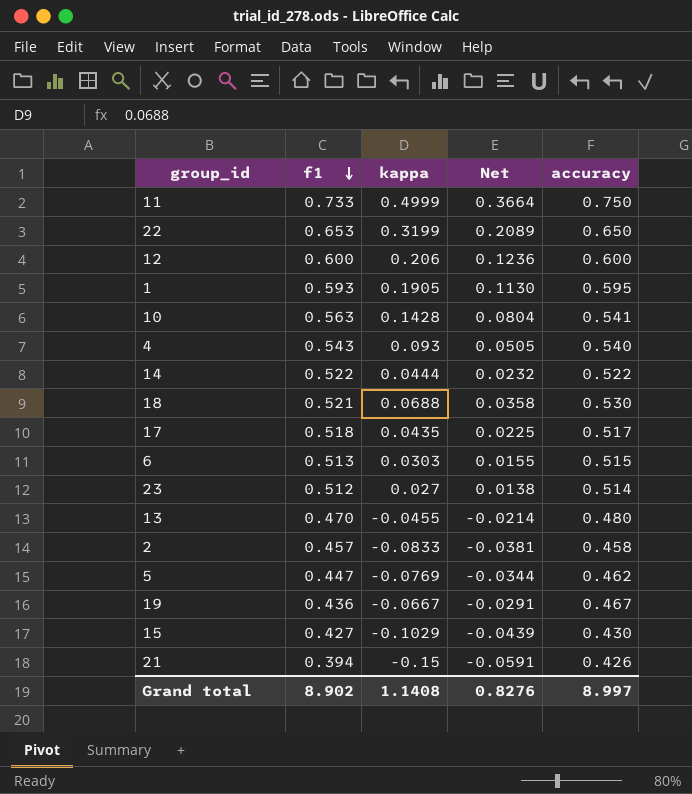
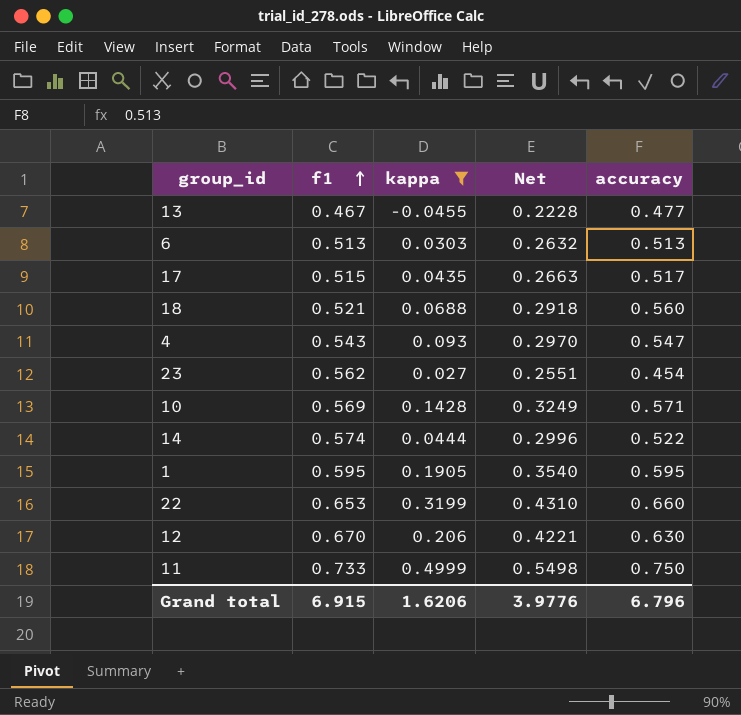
filter: none -> kappa >= -0.0455
row order: f1 descending -> f1 ascending
column Net | formula: [f1] * [kappa] -> [f1] * [accuracy]
13 | f1: 0.470 -> 0.467
13 | accuracy: 0.480 -> 0.477
6 | accuracy: 0.515 -> 0.513
17 | f1: 0.518 -> 0.515
18 | accuracy: 0.530 -> 0.560
4 | accuracy: 0.540 -> 0.547
23 | f1: 0.512 -> 0.562
23 | accuracy: 0.514 -> 0.454
10 | f1: 0.563 -> 0.569
10 | accuracy: 0.541 -> 0.571
14 | f1: 0.522 -> 0.574
1 | f1: 0.593 -> 0.595
22 | accuracy: 0.650 -> 0.660
12 | f1: 0.600 -> 0.670
12 | accuracy: 0.600 -> 0.630
Grand total | f1: 8.902 -> 6.915
Grand total | kappa: 1.1408 -> 1.6206
Grand total | Net: 0.8276 -> 3.9776
Grand total | accuracy: 8.997 -> 6.796

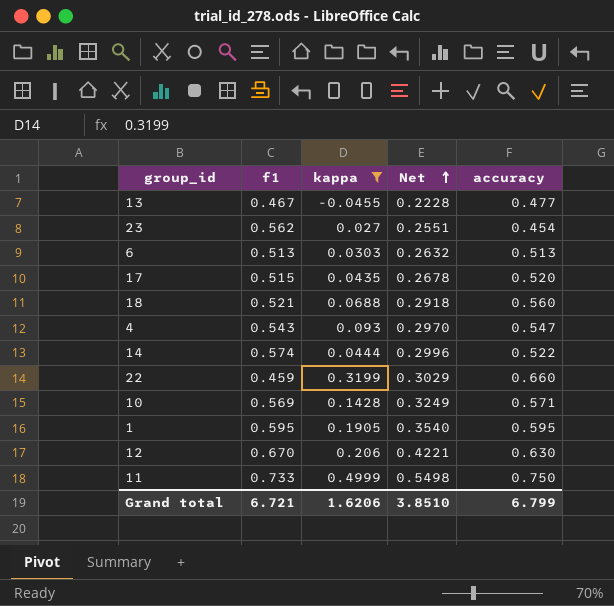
row order: f1 ascending -> Net ascending
17 | Net: 0.2663 -> 0.2678
17 | accuracy: 0.517 -> 0.520
22 | f1: 0.653 -> 0.459
22 | Net: 0.4310 -> 0.3029
Grand total | f1: 6.915 -> 6.721
Grand total | Net: 3.9776 -> 3.8510
Grand total | accuracy: 6.796 -> 6.799

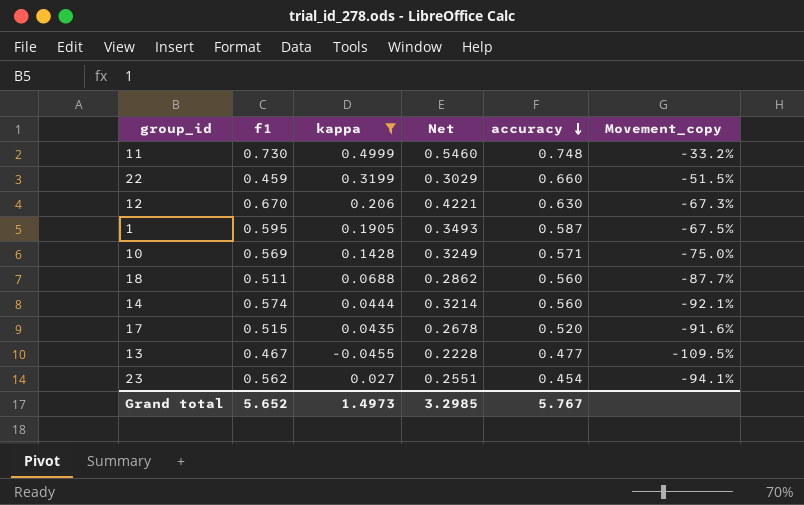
row order: Net ascending -> accuracy descending
column Movement_copy | formula: none -> ([kappa] - [accuracy]) / [accuracy]
row 6: 0.513 | 0.0303 | 0.2632 | 0.513 -> none
row 4: 0.543 | 0.093 | 0.2970 | 0.547 -> none
11 | f1: 0.733 -> 0.730
11 | Net: 0.5498 -> 0.5460
11 | accuracy: 0.750 -> 0.748
1 | Net: 0.3540 -> 0.3493
1 | accuracy: 0.595 -> 0.587
18 | f1: 0.521 -> 0.511
18 | Net: 0.2918 -> 0.2862
14 | Net: 0.2996 -> 0.3214
14 | accuracy: 0.522 -> 0.560
Grand total | f1: 6.721 -> 5.652
Grand total | kappa: 1.6206 -> 1.4973
Grand total | Net: 3.8510 -> 3.2985
Grand total | accuracy: 6.799 -> 5.767

